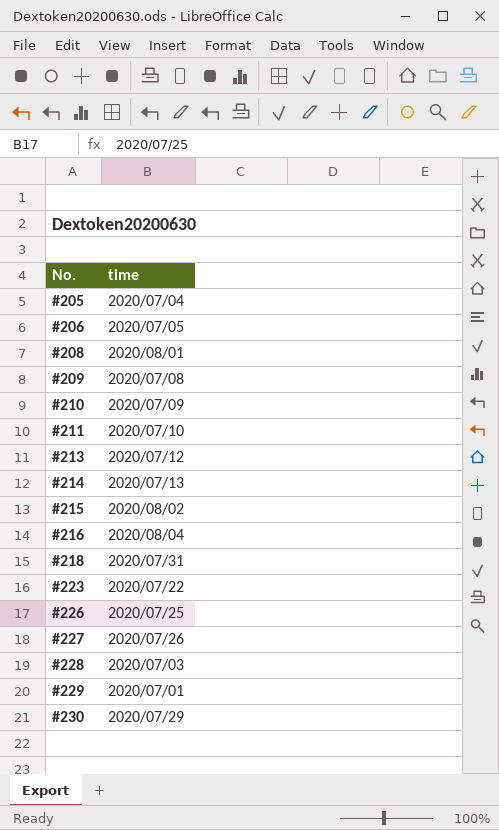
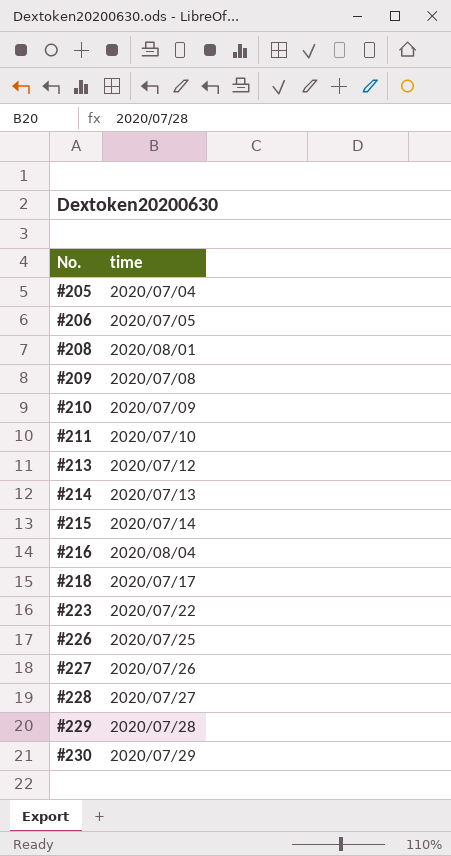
#215 | time: 2020/08/02 -> 2020/07/14
#218 | time: 2020/07/31 -> 2020/07/17
#228 | time: 2020/07/03 -> 2020/07/27
#229 | time: 2020/07/01 -> 2020/07/28

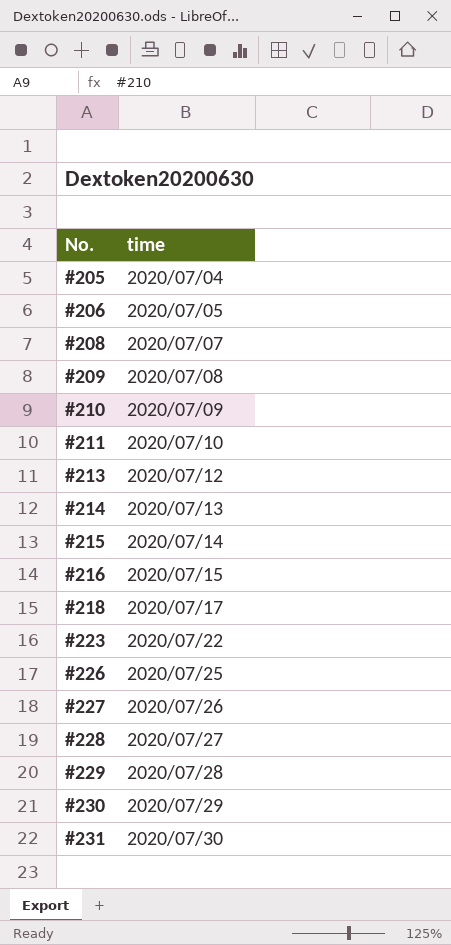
#208 | time: 2020/08/01 -> 2020/07/07
#216 | time: 2020/08/04 -> 2020/07/15
row #231: none -> 2020/07/30

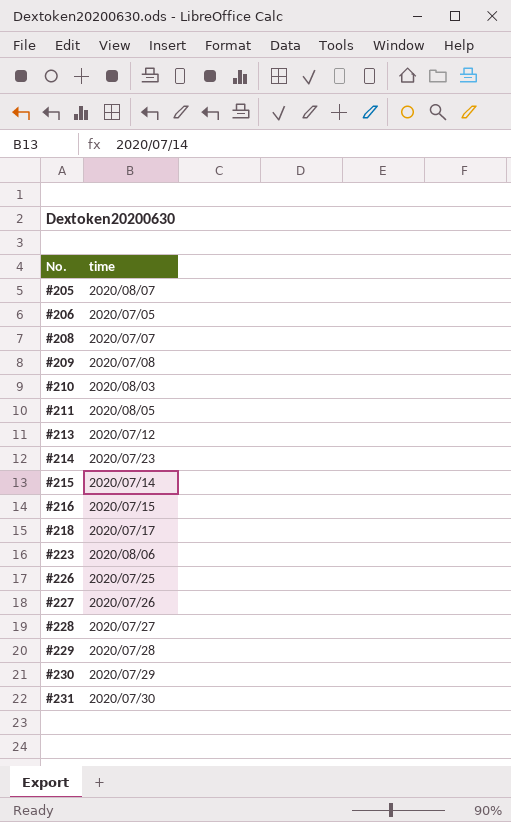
#205 | time: 2020/07/04 -> 2020/08/07
#210 | time: 2020/07/09 -> 2020/08/03
#211 | time: 2020/07/10 -> 2020/08/05
#214 | time: 2020/07/13 -> 2020/07/23
#223 | time: 2020/07/22 -> 2020/08/06

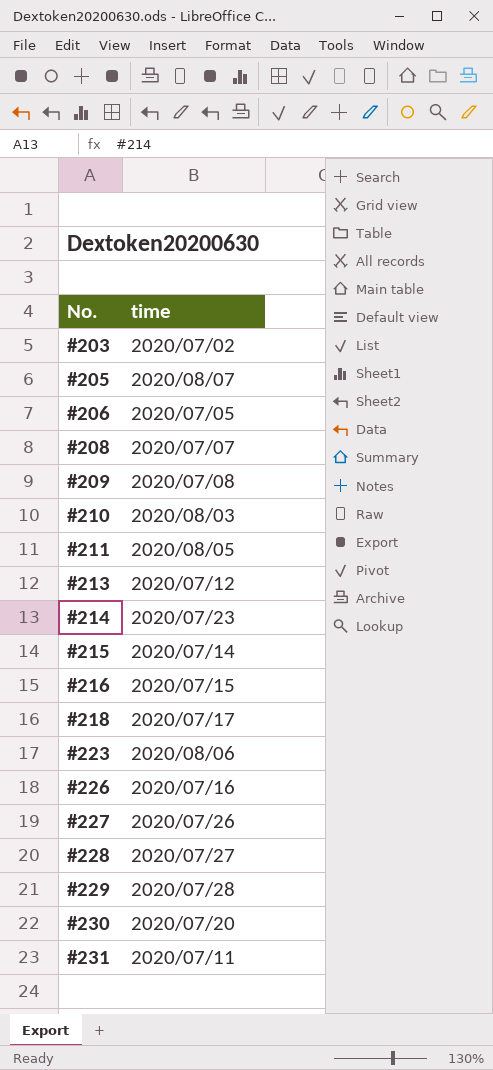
row #203: none -> 2020/07/02
#226 | time: 2020/07/25 -> 2020/07/16
#230 | time: 2020/07/29 -> 2020/07/20
#231 | time: 2020/07/30 -> 2020/07/11

